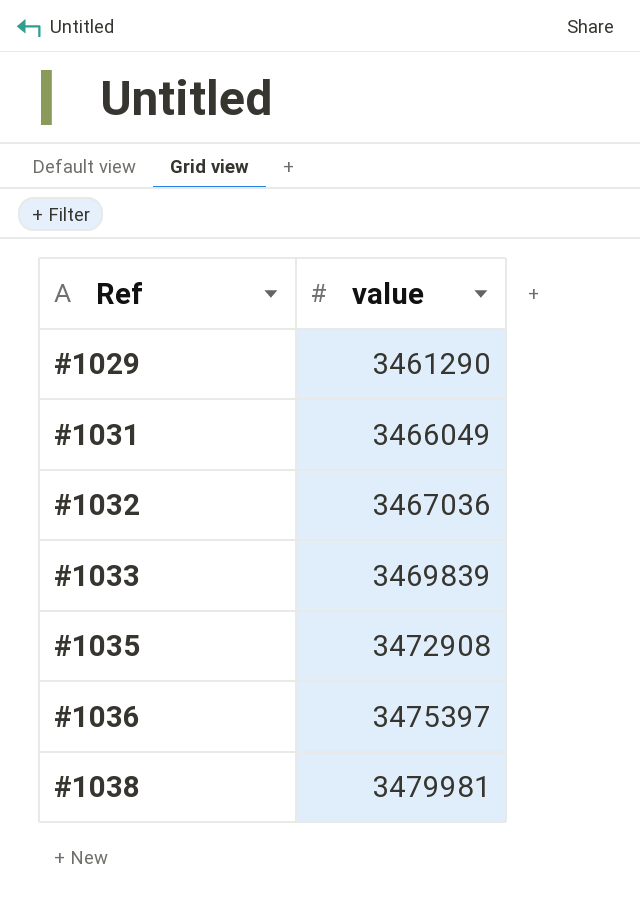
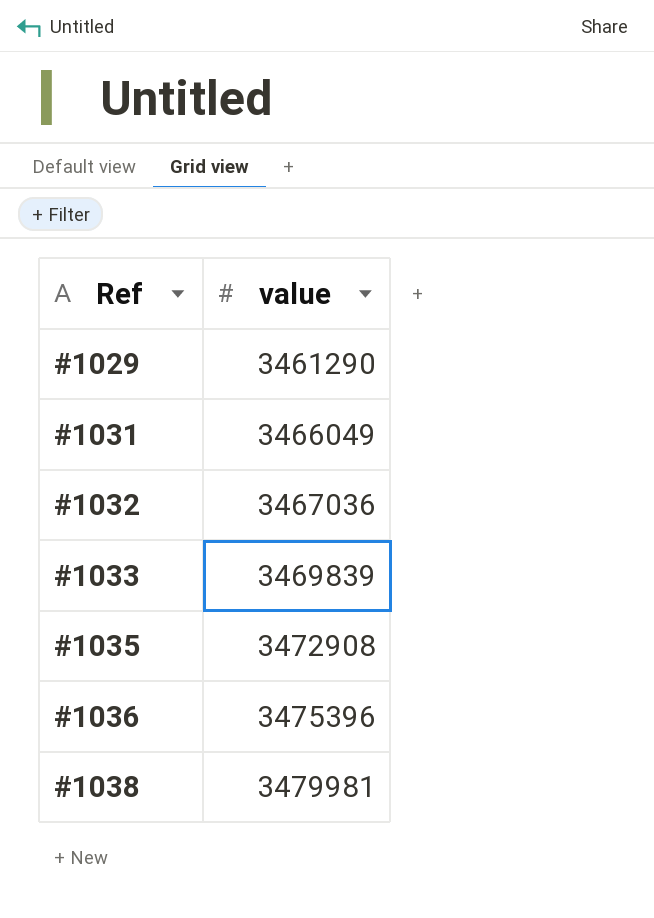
#1036 | value: 3475397 -> 3475396

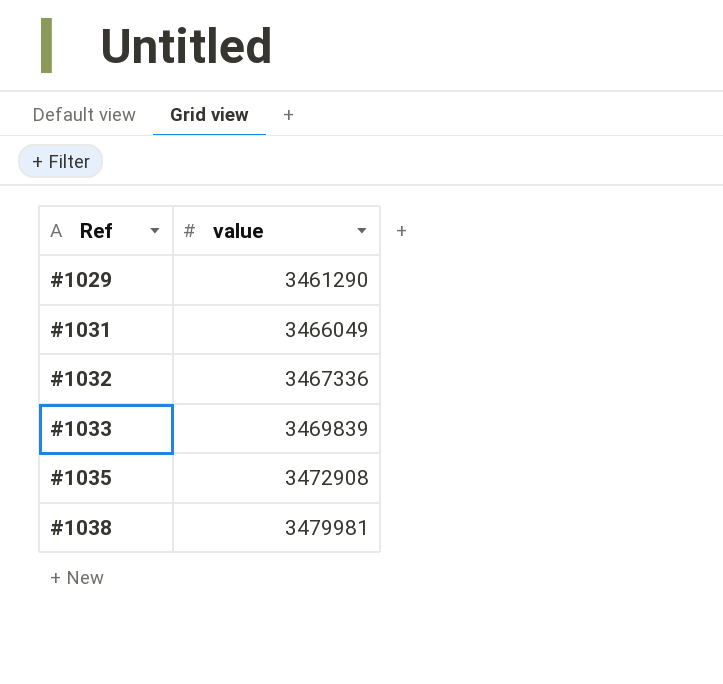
row #1036: 3475396 -> none
#1032 | value: 3467036 -> 3467336

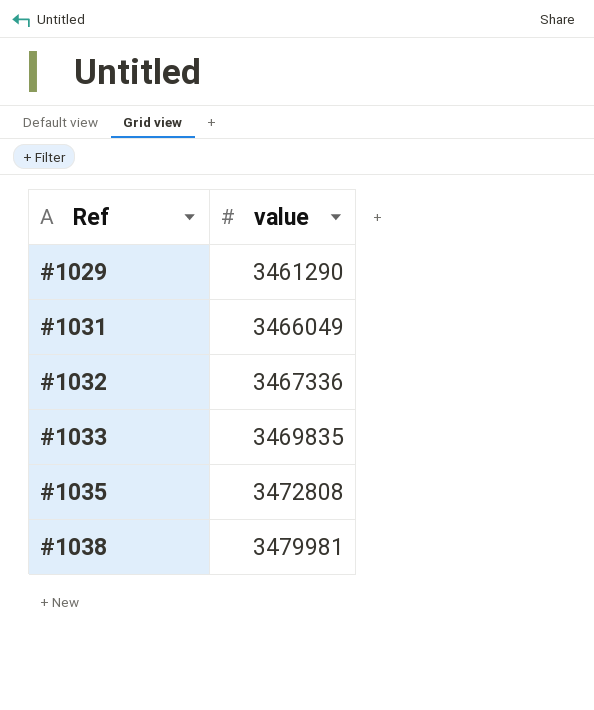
#1033 | value: 3469839 -> 3469835
#1035 | value: 3472908 -> 3472808

